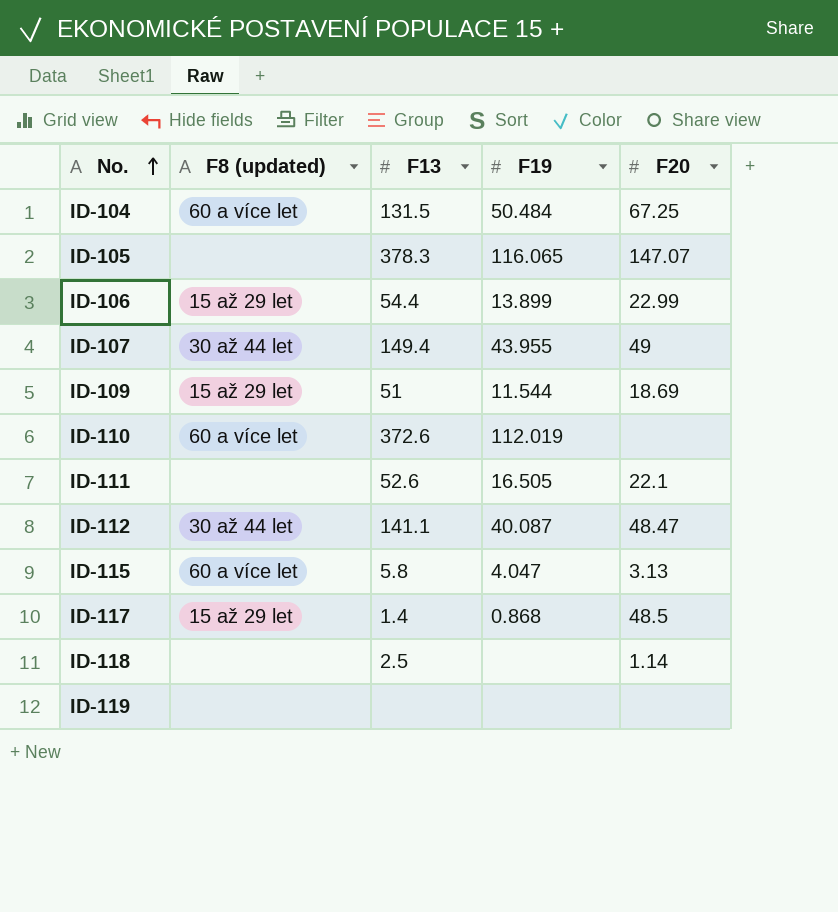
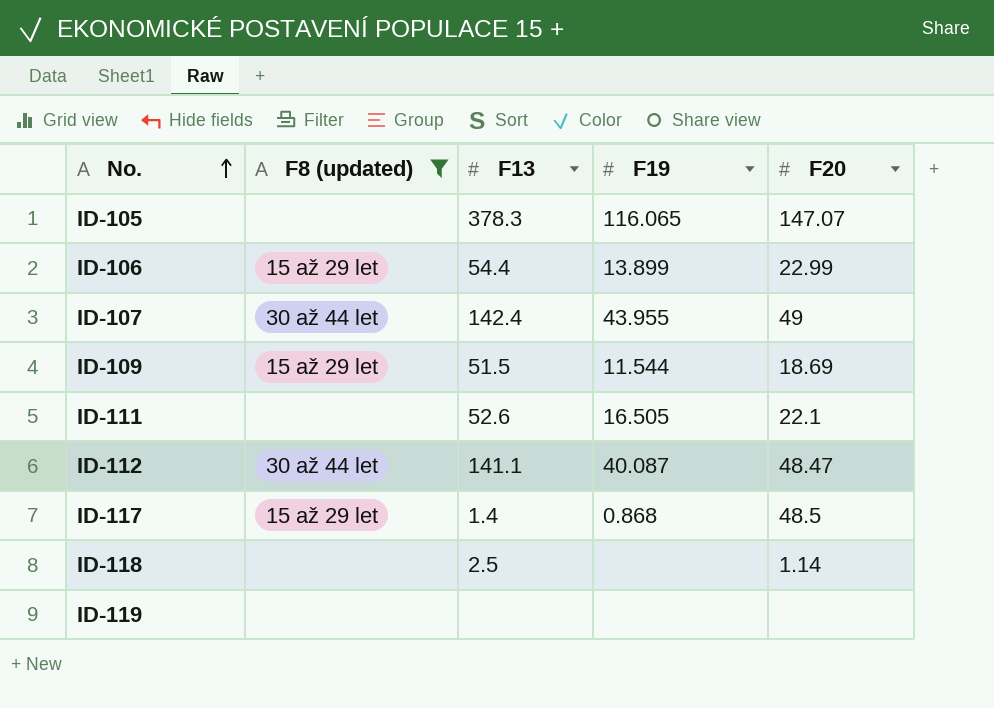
filter: none -> F8 (updated) != 60 a více let
ID-107 | F13: 149.4 -> 142.4
ID-109 | F13: 51 -> 51.5

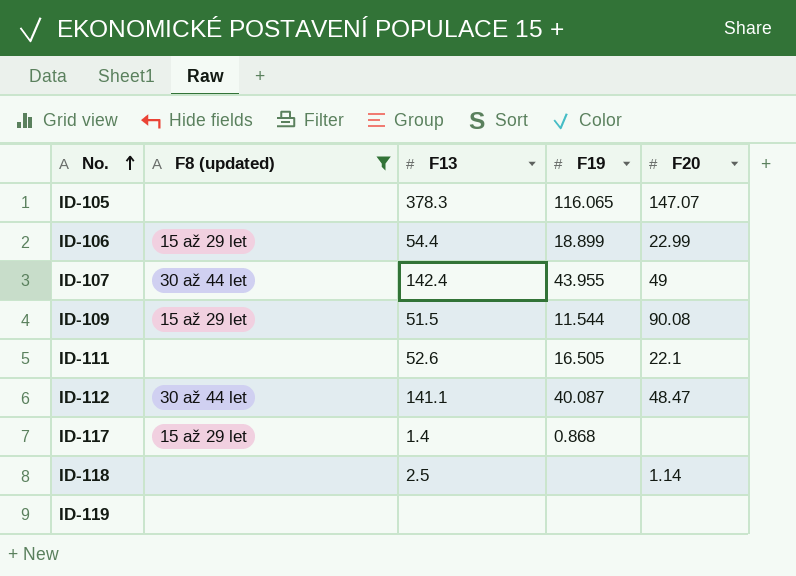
ID-106 | F19: 13.899 -> 18.899
ID-109 | F20: 18.69 -> 90.08
ID-117 | F20: 48.5 -> none

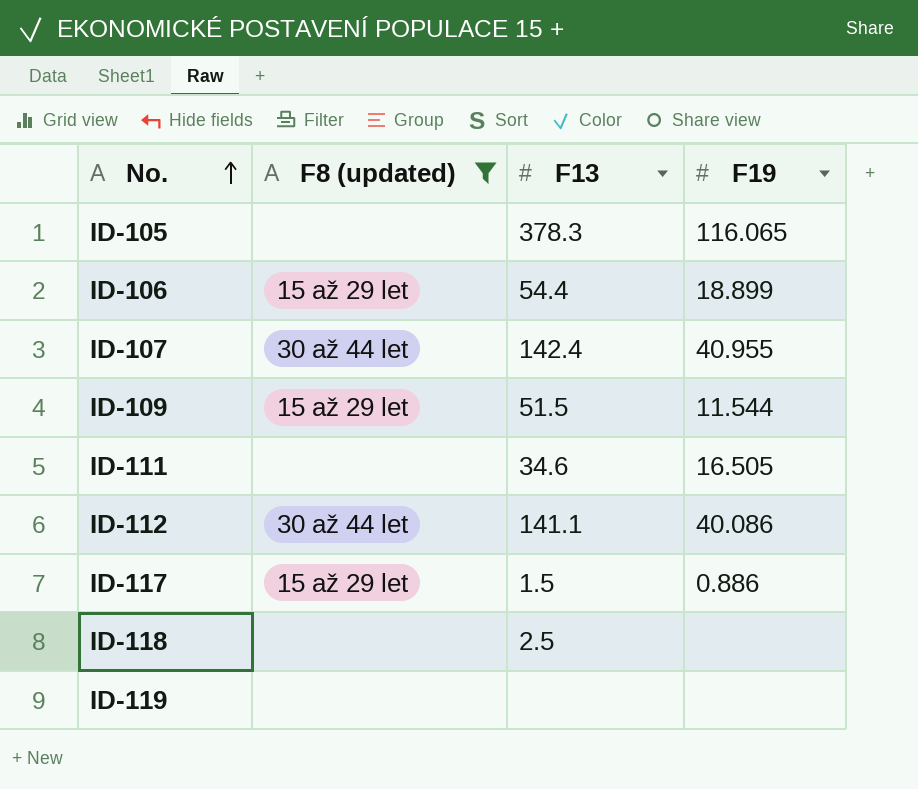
column F20 | position: 5 -> none
ID-107 | F19: 43.955 -> 40.955
ID-111 | F13: 52.6 -> 34.6
ID-112 | F19: 40.087 -> 40.086
ID-117 | F13: 1.4 -> 1.5
ID-117 | F19: 0.868 -> 0.886

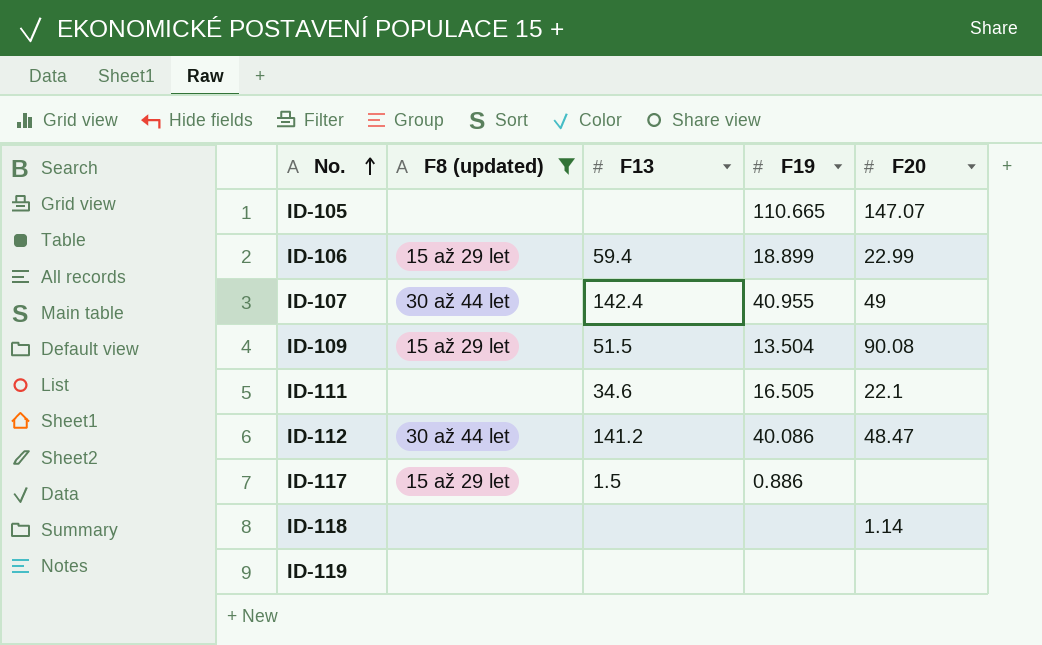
column F20 | position: none -> 5
ID-105 | F13: 378.3 -> none
ID-105 | F19: 116.065 -> 110.665
ID-106 | F13: 54.4 -> 59.4
ID-109 | F19: 11.544 -> 13.504
ID-112 | F13: 141.1 -> 141.2
ID-118 | F13: 2.5 -> none

